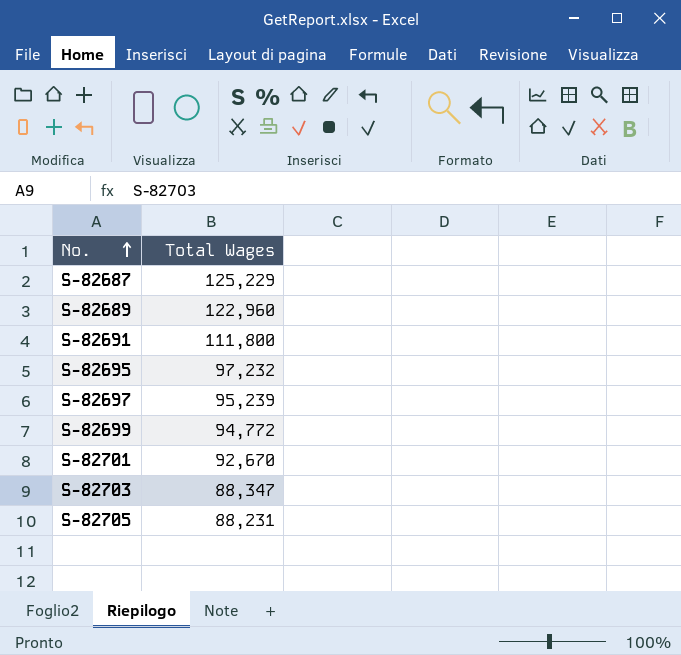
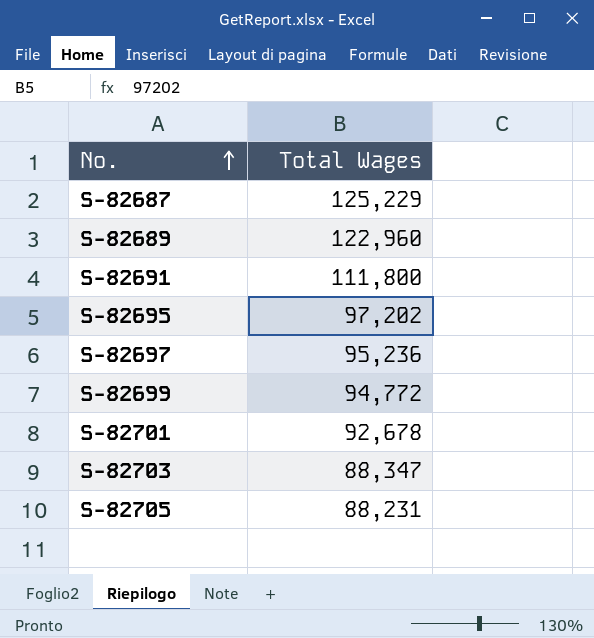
S-82695 | Total Wages: 97,232 -> 97,202
S-82697 | Total Wages: 95,239 -> 95,236
S-82701 | Total Wages: 92,670 -> 92,678

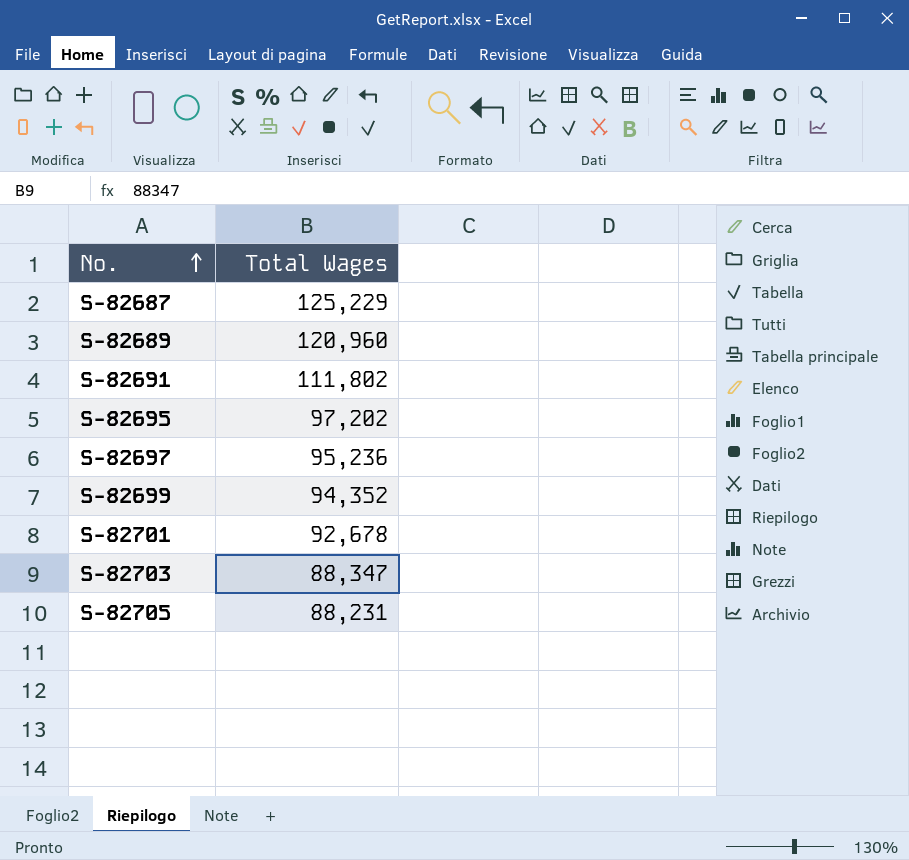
S-82689 | Total Wages: 122,960 -> 120,960
S-82691 | Total Wages: 111,800 -> 111,802
S-82699 | Total Wages: 94,772 -> 94,352

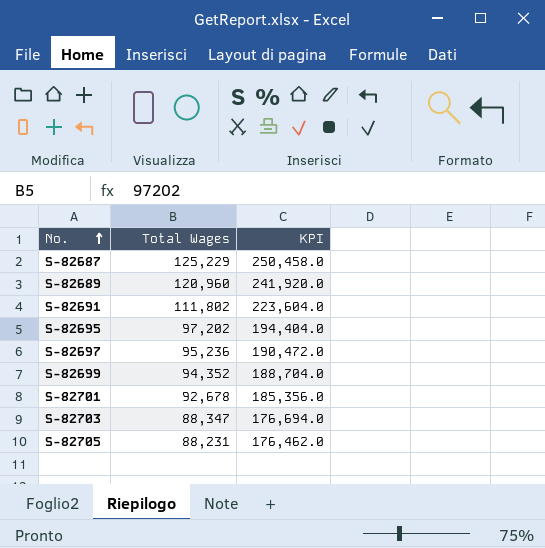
column KPI | formula: none -> [Total Wages] * 2

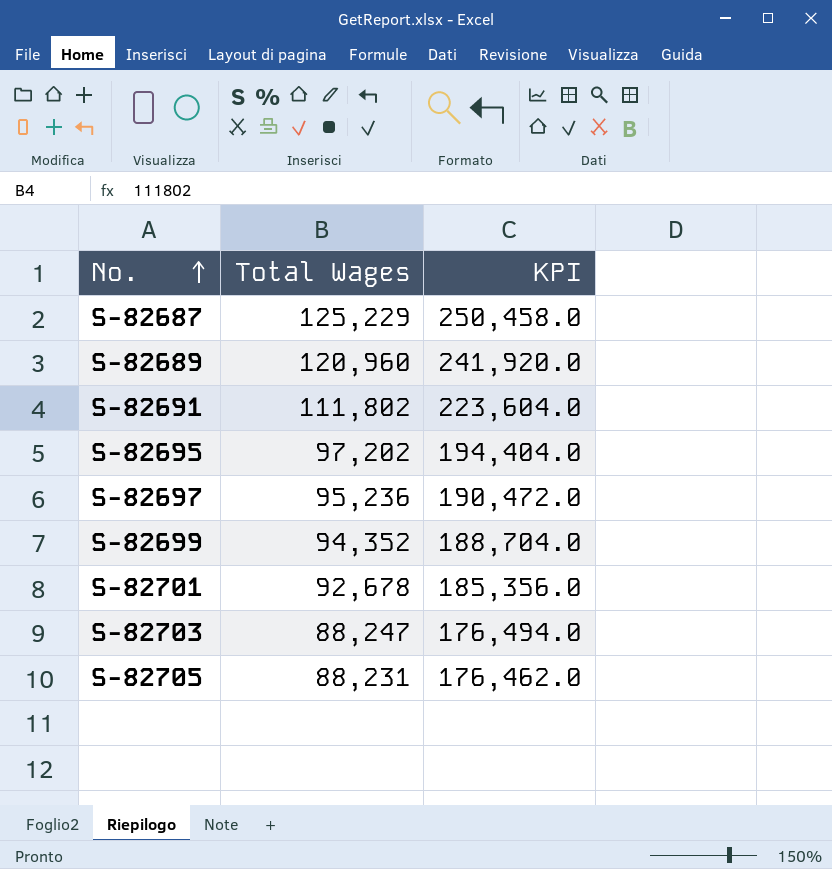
S-82703 | Total Wages: 88,347 -> 88,247
S-82703 | KPI: 176,694.0 -> 176,494.0

